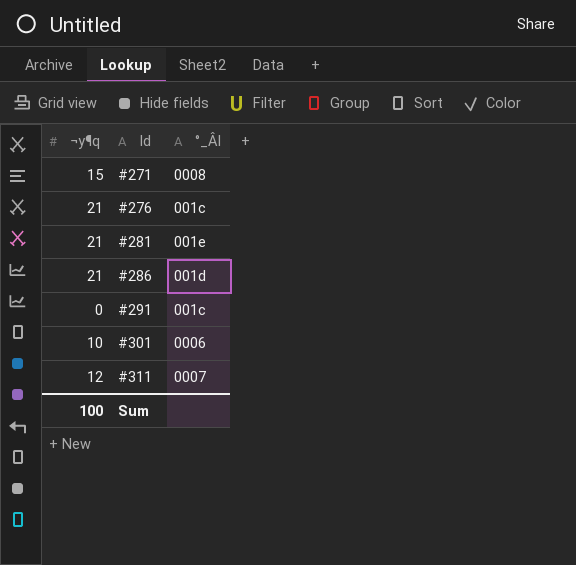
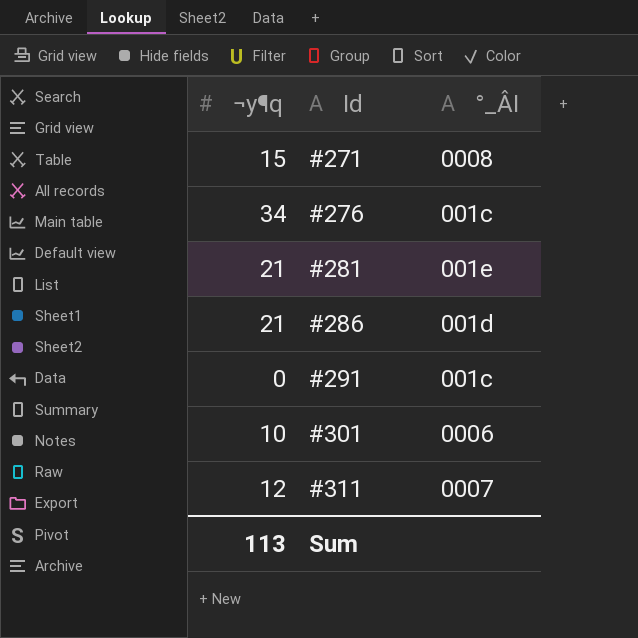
#276 | ¬y¶q: 21 -> 34
Sum | ¬y¶q: 100 -> 113

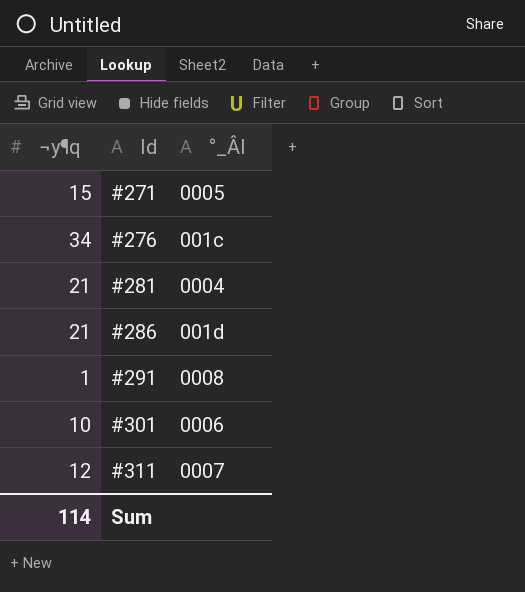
#271 | °_ÂI: 0008 -> 0005
#281 | °_ÂI: 001e -> 0004
#291 | ¬y¶q: 0 -> 1
#291 | °_ÂI: 001c -> 0008
Sum | ¬y¶q: 113 -> 114

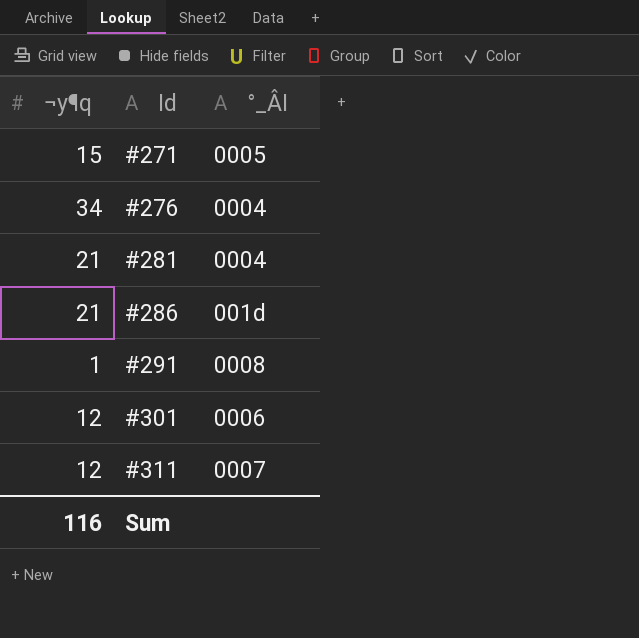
#276 | °_ÂI: 001c -> 0004
#301 | ¬y¶q: 10 -> 12
Sum | ¬y¶q: 114 -> 116

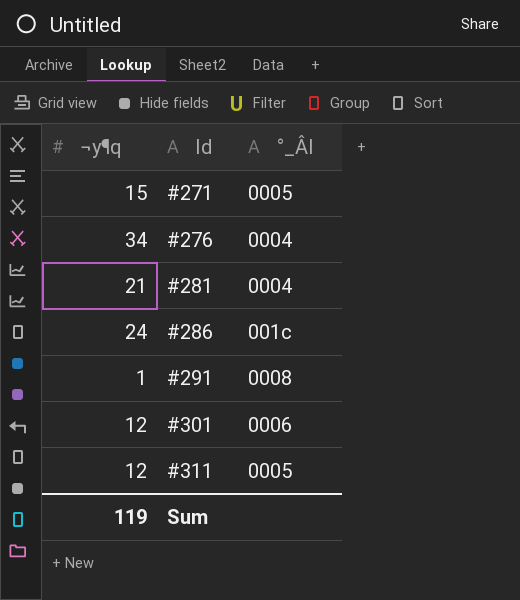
#286 | ¬y¶q: 21 -> 24
#286 | °_ÂI: 001d -> 001c
#311 | °_ÂI: 0007 -> 0005
Sum | ¬y¶q: 116 -> 119

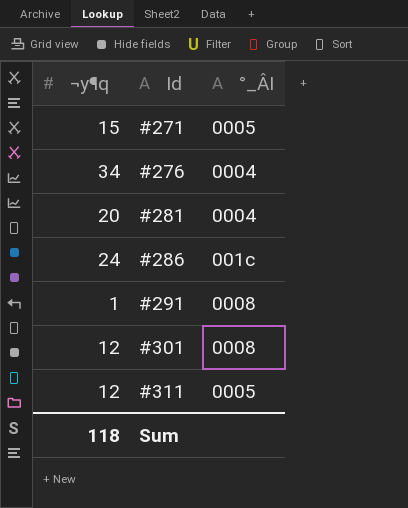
#281 | ¬y¶q: 21 -> 20
#301 | °_ÂI: 0006 -> 0008
Sum | ¬y¶q: 119 -> 118

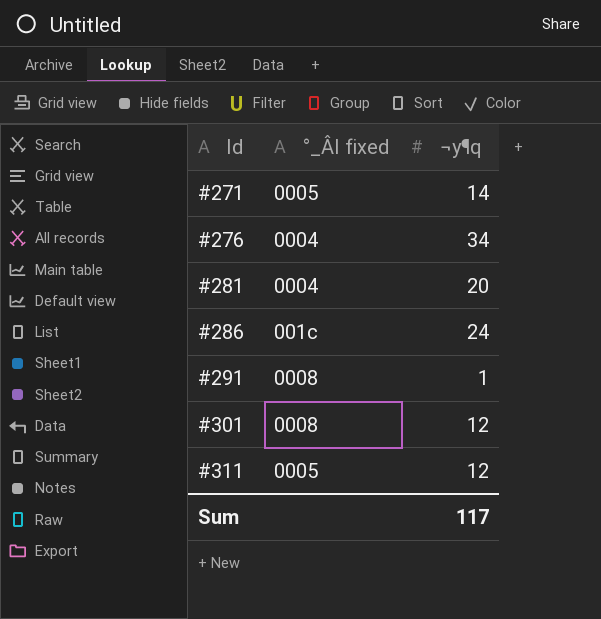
column name: °_ÂI -> °_ÂI fixed
column ¬y¶q | position: 1 -> 3
#271 | ¬y¶q: 15 -> 14
Sum | ¬y¶q: 118 -> 117

